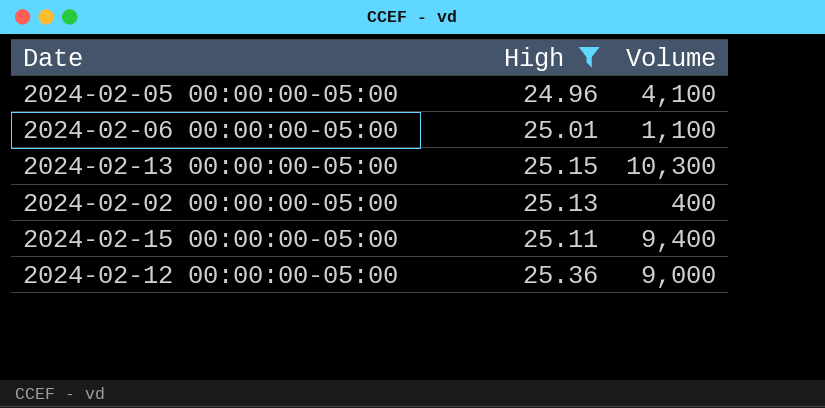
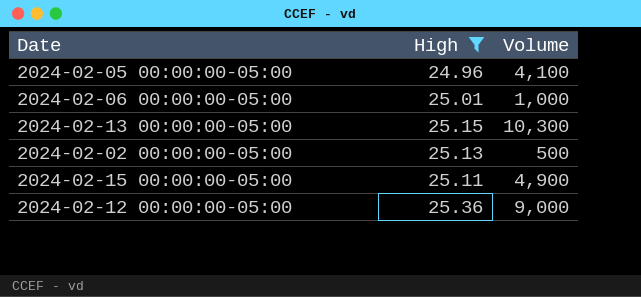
2024-02-06 00:00:00-05:00 | Volume: 1,100 -> 1,000
2024-02-02 00:00:00-05:00 | Volume: 400 -> 500
2024-02-15 00:00:00-05:00 | Volume: 9,400 -> 4,900

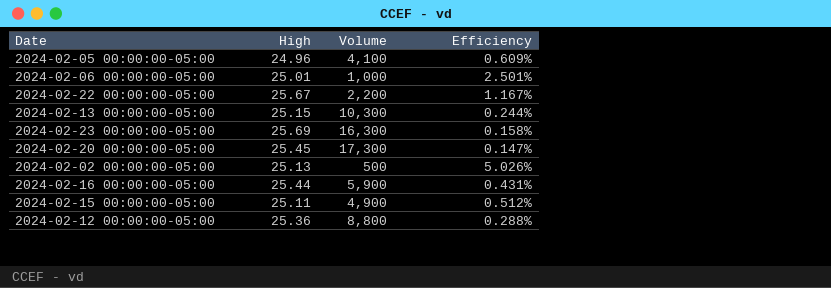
filter: High <= 25.36 -> none
column Efficiency | formula: none -> [High] / [Volume]
2024-02-12 00:00:00-05:00 | Volume: 9,000 -> 8,800

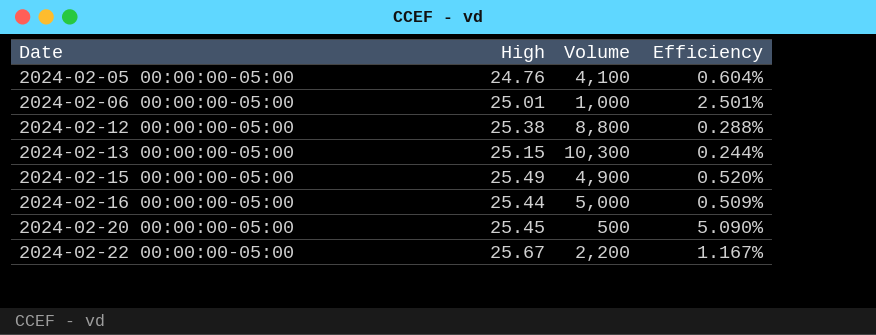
row order: none -> Date ascending
row 2024-02-23 00:00:00-05:00: 25.69 | 16,300 | 0.158% -> none
row 2024-02-02 00:00:00-05:00: 25.13 | 500 | 5.026% -> none
2024-02-05 00:00:00-05:00 | High: 24.96 -> 24.76
2024-02-05 00:00:00-05:00 | Efficiency: 0.609% -> 0.604%
2024-02-12 00:00:00-05:00 | High: 25.36 -> 25.38
2024-02-15 00:00:00-05:00 | High: 25.11 -> 25.49
2024-02-15 00:00:00-05:00 | Efficiency: 0.512% -> 0.520%
2024-02-16 00:00:00-05:00 | Volume: 5,900 -> 5,000
2024-02-16 00:00:00-05:00 | Efficiency: 0.431% -> 0.509%
2024-02-20 00:00:00-05:00 | Volume: 17,300 -> 500
2024-02-20 00:00:00-05:00 | Efficiency: 0.147% -> 5.090%

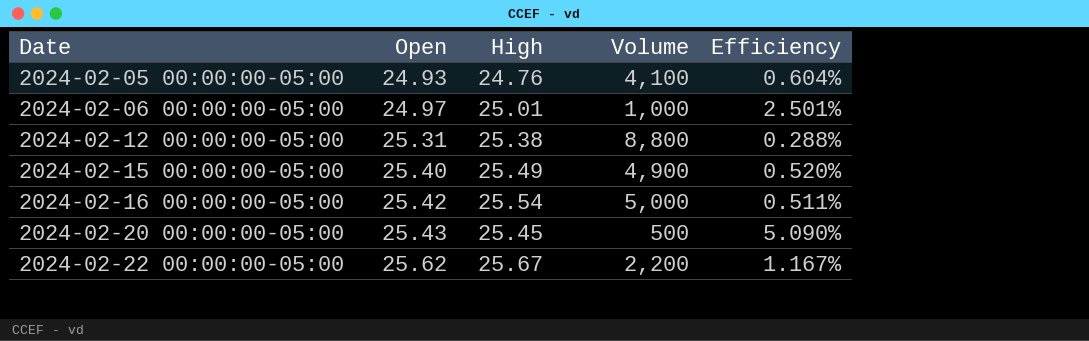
column Open | position: none -> 2
row 2024-02-13 00:00:00-05:00: 25.15 | 10,300 | 0.244% -> none
2024-02-16 00:00:00-05:00 | High: 25.44 -> 25.54
2024-02-16 00:00:00-05:00 | Efficiency: 0.509% -> 0.511%

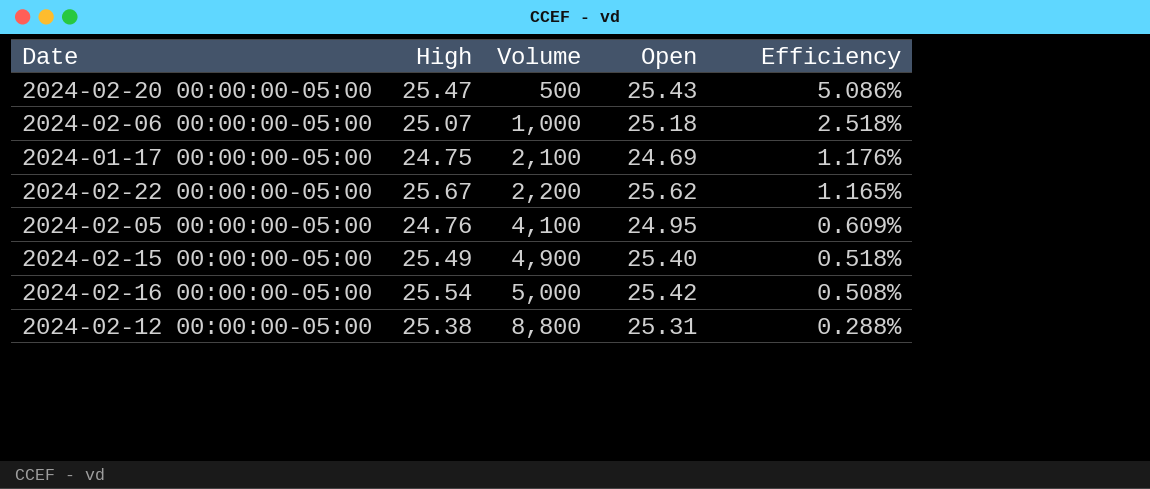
row order: Date ascending -> Volume ascending
column Open | position: 2 -> 4
column Efficiency | formula: [High] / [Volume] -> [Open] / [Volume]
2024-02-20 00:00:00-05:00 | High: 25.45 -> 25.47
2024-02-06 00:00:00-05:00 | High: 25.01 -> 25.07
2024-02-06 00:00:00-05:00 | Open: 24.97 -> 25.18
row 2024-01-17 00:00:00-05:00: none -> 24.75 | 2,100 | 24.69 | 1.176%
2024-02-05 00:00:00-05:00 | Open: 24.93 -> 24.95

